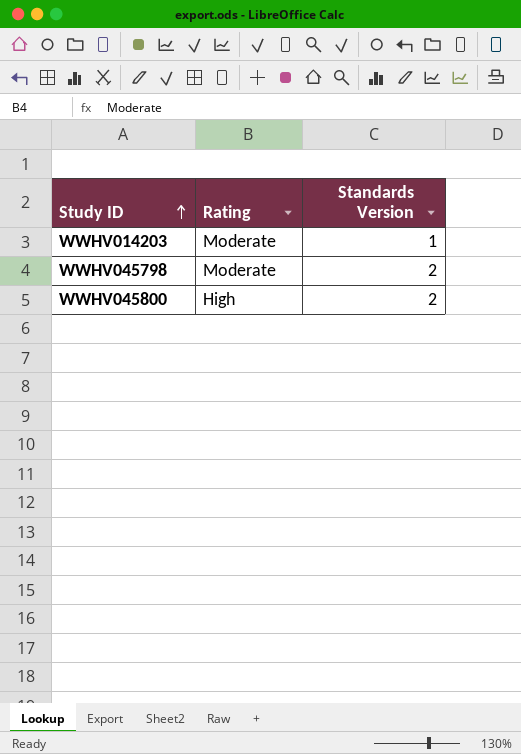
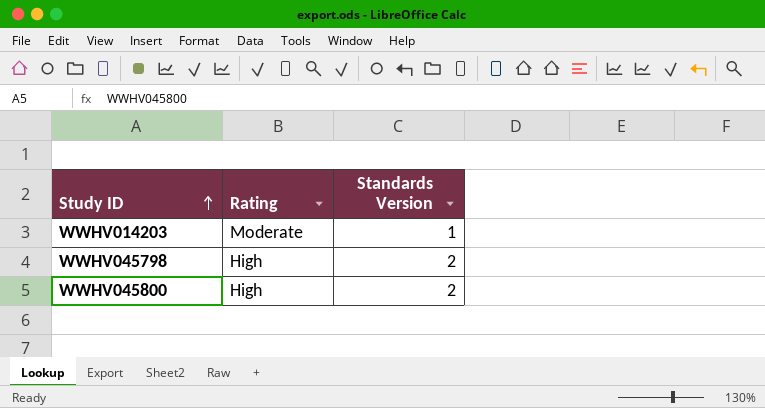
WWHV045798 | Rating: Moderate -> High

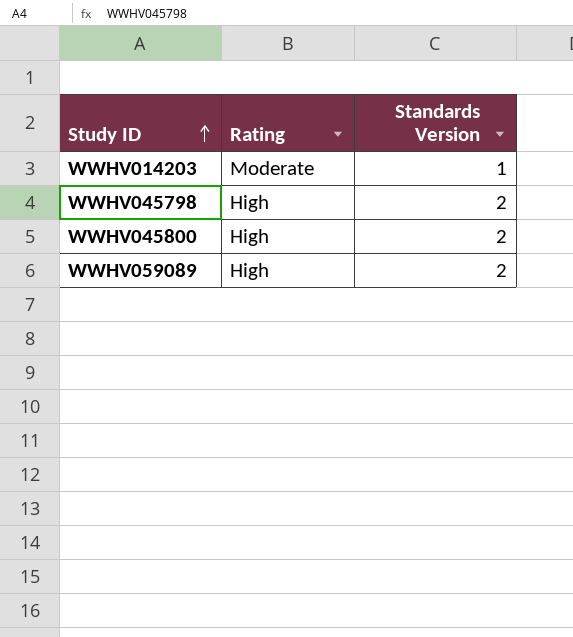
row WWHV059089: none -> High | 2

